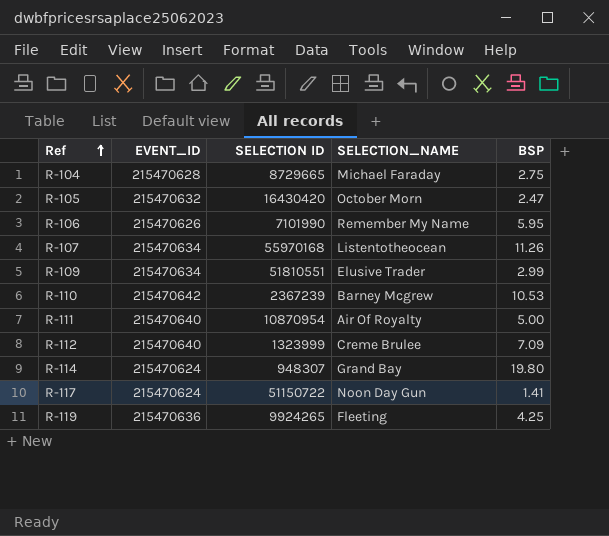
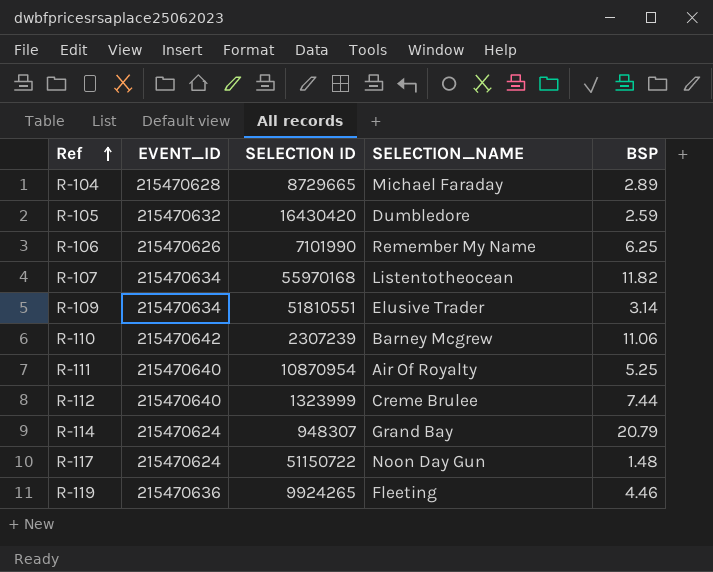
R-104 | BSP: 2.75 -> 2.89
R-105 | SELECTION_NAME: October Morn -> Dumbledore
R-105 | BSP: 2.47 -> 2.59
R-106 | BSP: 5.95 -> 6.25
R-107 | BSP: 11.26 -> 11.82
R-109 | BSP: 2.99 -> 3.14
R-110 | SELECTION ID: 2367239 -> 2307239
R-110 | BSP: 10.53 -> 11.06
R-111 | BSP: 5.00 -> 5.25
R-112 | BSP: 7.09 -> 7.44
R-114 | BSP: 19.80 -> 20.79
R-117 | BSP: 1.41 -> 1.48
R-119 | BSP: 4.25 -> 4.46

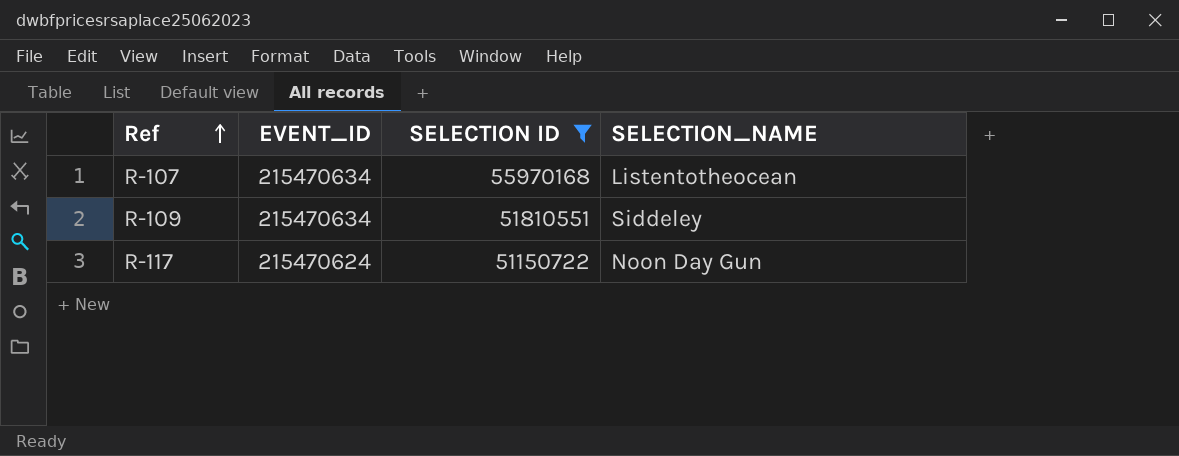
filter: none -> SELECTION ID >= 51150722
column BSP | position: 5 -> none
R-109 | SELECTION_NAME: Elusive Trader -> Siddeley

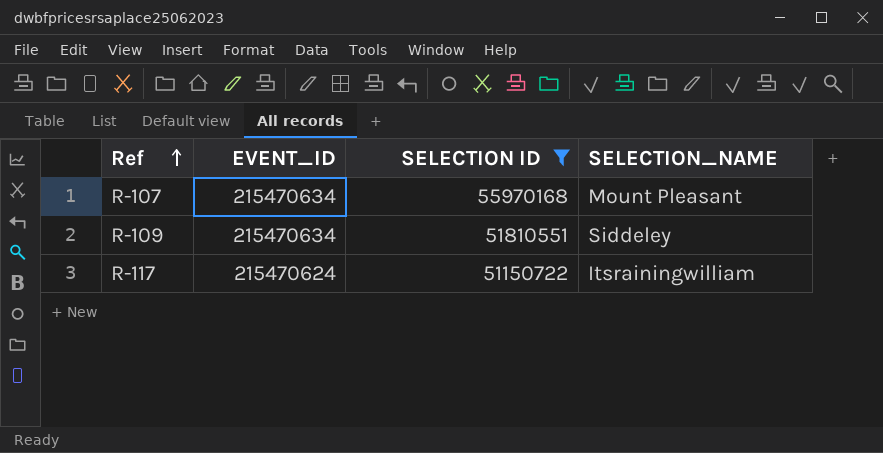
R-107 | SELECTION_NAME: Listentotheocean -> Mount Pleasant
R-117 | SELECTION_NAME: Noon Day Gun -> Itsrainingwilliam

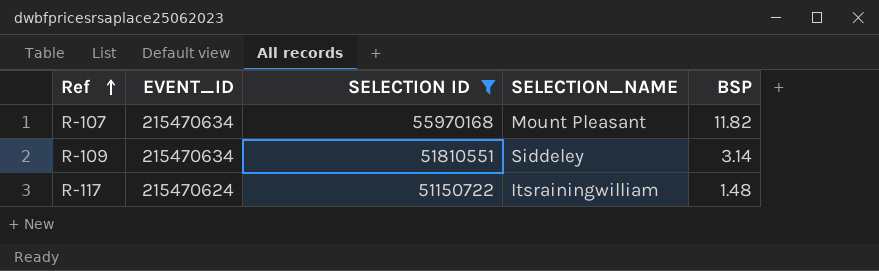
column BSP | position: none -> 5

